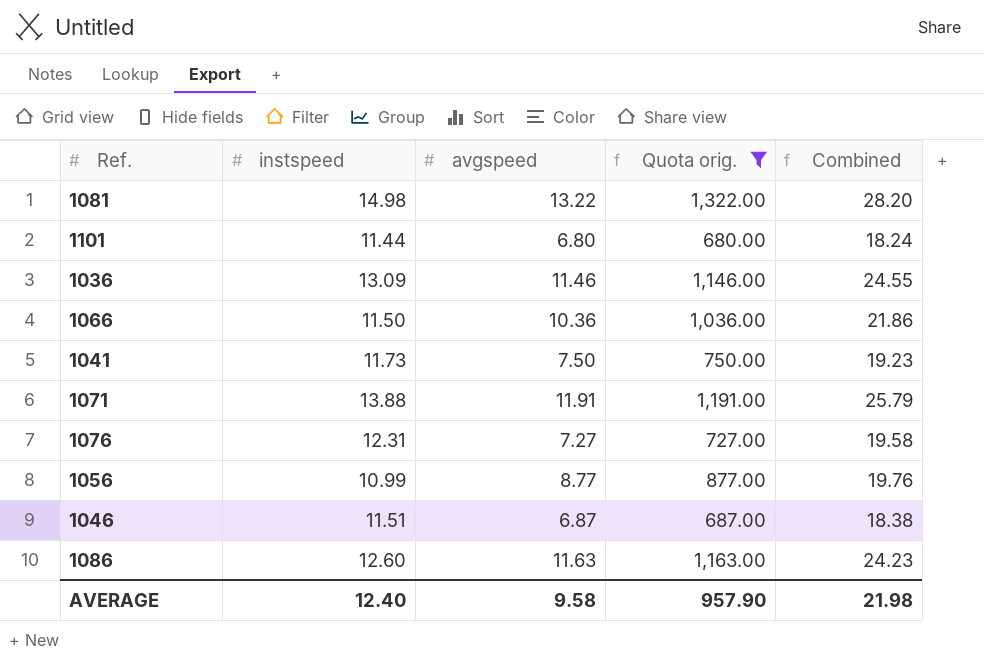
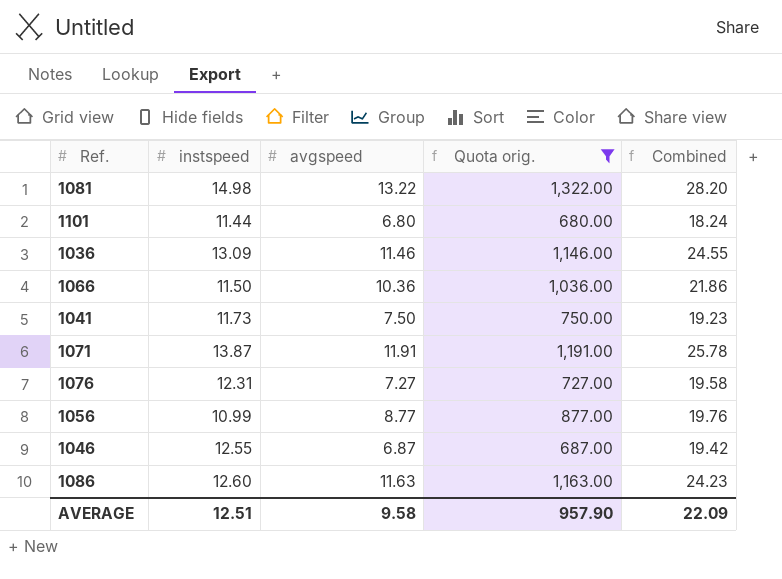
1071 | instspeed: 13.88 -> 13.87
1071 | Combined: 25.79 -> 25.78
1046 | instspeed: 11.51 -> 12.55
1046 | Combined: 18.38 -> 19.42
AVERAGE | instspeed: 12.40 -> 12.51
AVERAGE | Combined: 21.98 -> 22.09

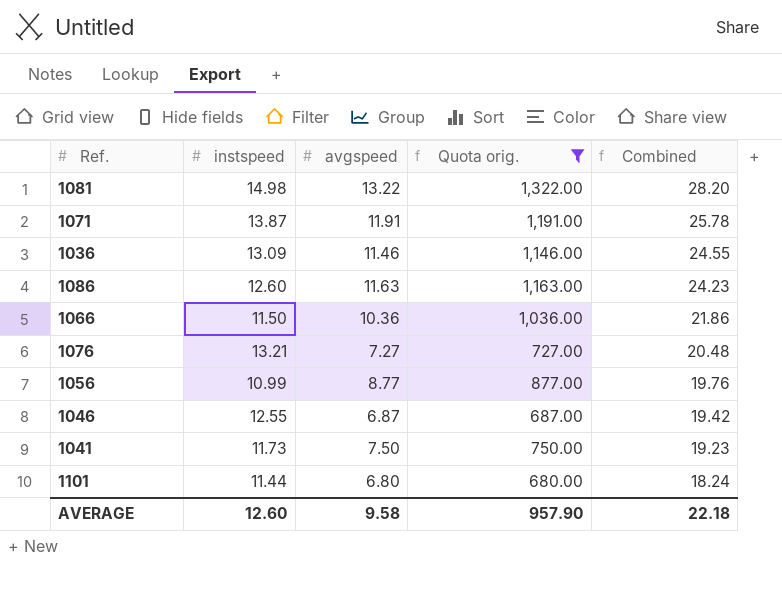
row order: none -> Combined descending
1076 | instspeed: 12.31 -> 13.21
1076 | Combined: 19.58 -> 20.48
AVERAGE | instspeed: 12.51 -> 12.60
AVERAGE | Combined: 22.09 -> 22.18

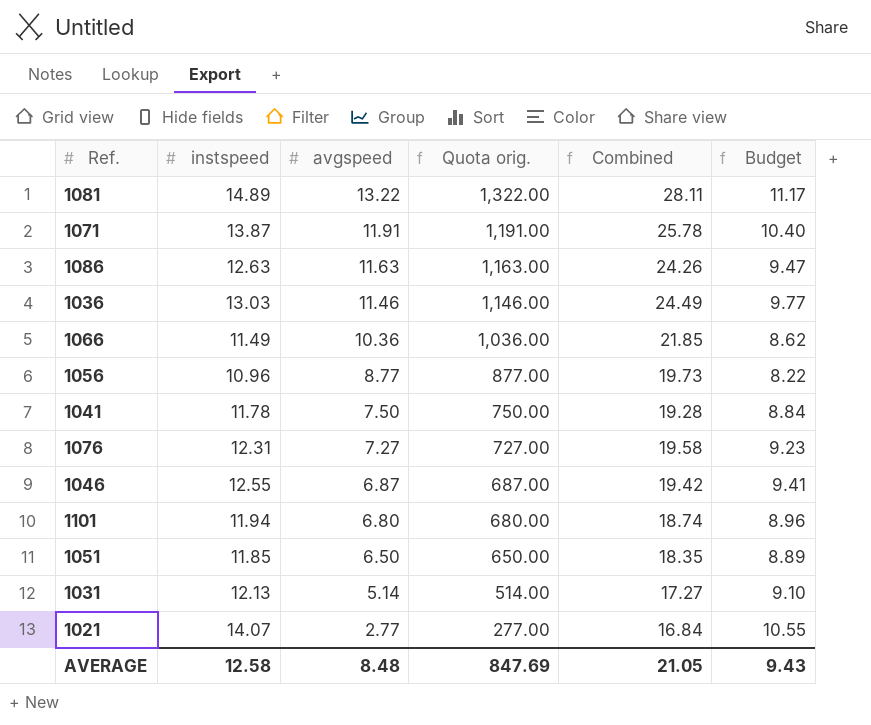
filter: Quota orig. >= 680.00 -> none
row order: Combined descending -> avgspeed descending
column Budget | formula: none -> [instspeed] * 0.75
1081 | instspeed: 14.98 -> 14.89
1081 | Combined: 28.20 -> 28.11
1086 | instspeed: 12.60 -> 12.63
1086 | Combined: 24.23 -> 24.26
1036 | instspeed: 13.09 -> 13.03
1036 | Combined: 24.55 -> 24.49
1066 | instspeed: 11.50 -> 11.49
1066 | Combined: 21.86 -> 21.85
1056 | instspeed: 10.99 -> 10.96
1056 | Combined: 19.76 -> 19.73
1041 | instspeed: 11.73 -> 11.78
1041 | Combined: 19.23 -> 19.28
1076 | instspeed: 13.21 -> 12.31
1076 | Combined: 20.48 -> 19.58
1101 | instspeed: 11.44 -> 11.94
1101 | Combined: 18.24 -> 18.74
AVERAGE | instspeed: 12.60 -> 12.58
AVERAGE | avgspeed: 9.58 -> 8.48
AVERAGE | Quota orig.: 957.90 -> 847.69
AVERAGE | Combined: 22.18 -> 21.05

